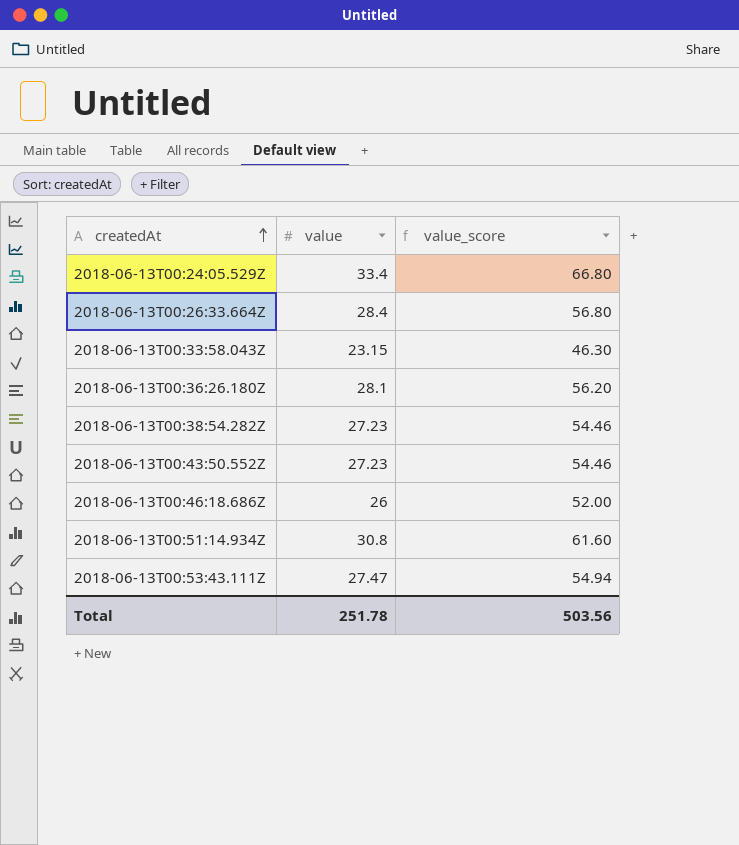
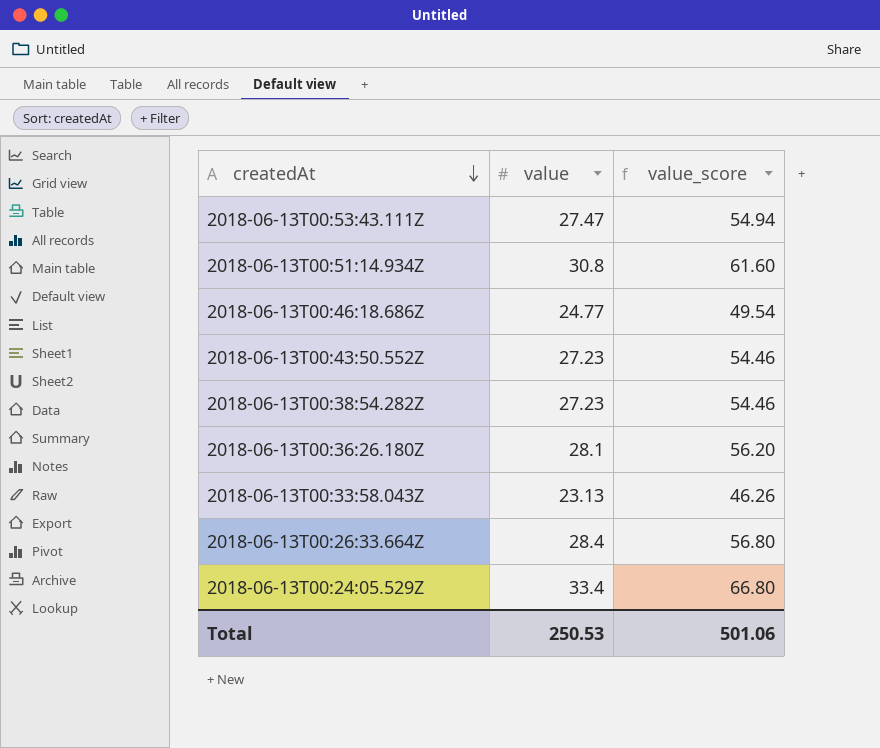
row order: createdAt ascending -> createdAt descending
2018-06-13T00:46:18.686Z | value: 26 -> 24.77
2018-06-13T00:46:18.686Z | value_score: 52.00 -> 49.54
2018-06-13T00:33:58.043Z | value: 23.15 -> 23.13
2018-06-13T00:33:58.043Z | value_score: 46.30 -> 46.26
Total | value: 251.78 -> 250.53
Total | value_score: 503.56 -> 501.06

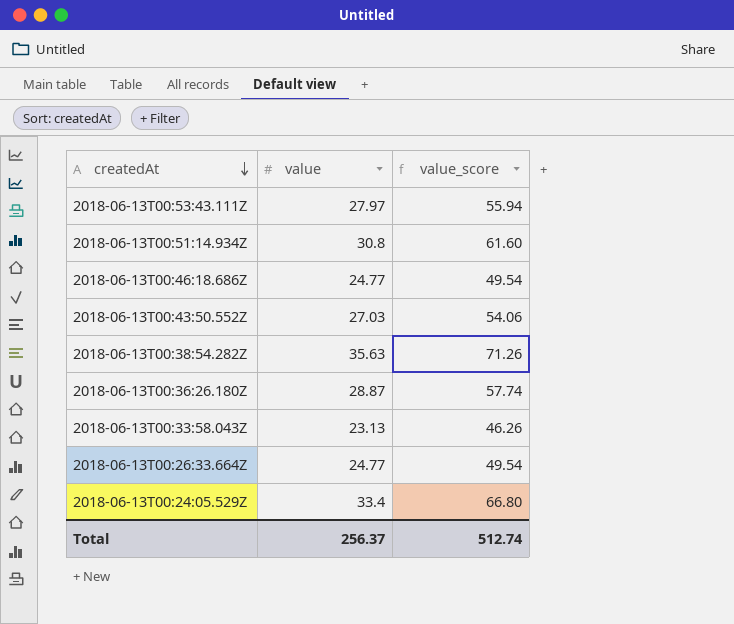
2018-06-13T00:53:43.111Z | value: 27.47 -> 27.97
2018-06-13T00:53:43.111Z | value_score: 54.94 -> 55.94
2018-06-13T00:43:50.552Z | value: 27.23 -> 27.03
2018-06-13T00:43:50.552Z | value_score: 54.46 -> 54.06
2018-06-13T00:38:54.282Z | value: 27.23 -> 35.63
2018-06-13T00:38:54.282Z | value_score: 54.46 -> 71.26
2018-06-13T00:36:26.180Z | value: 28.1 -> 28.87
2018-06-13T00:36:26.180Z | value_score: 56.20 -> 57.74
2018-06-13T00:26:33.664Z | value: 28.4 -> 24.77
2018-06-13T00:26:33.664Z | value_score: 56.80 -> 49.54
Total | value: 250.53 -> 256.37
Total | value_score: 501.06 -> 512.74

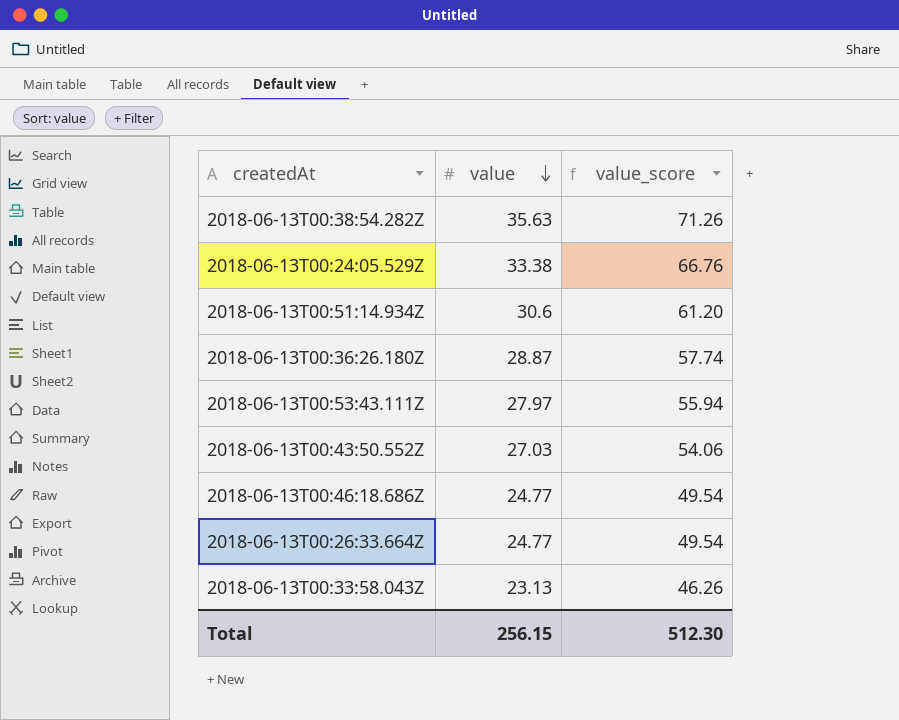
row order: createdAt descending -> value descending
2018-06-13T00:24:05.529Z | value: 33.4 -> 33.38
2018-06-13T00:24:05.529Z | value_score: 66.80 -> 66.76
2018-06-13T00:51:14.934Z | value: 30.8 -> 30.6
2018-06-13T00:51:14.934Z | value_score: 61.60 -> 61.20
Total | value: 256.37 -> 256.15
Total | value_score: 512.74 -> 512.30

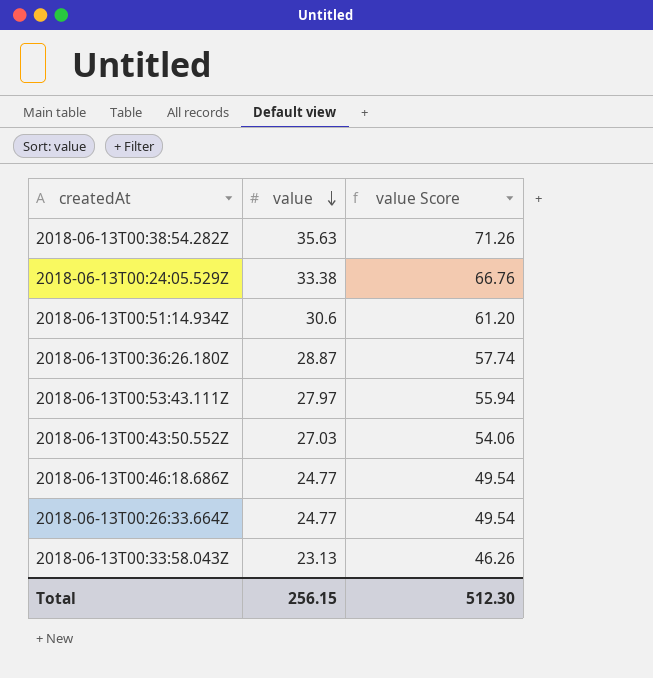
column name: value_score -> value Score

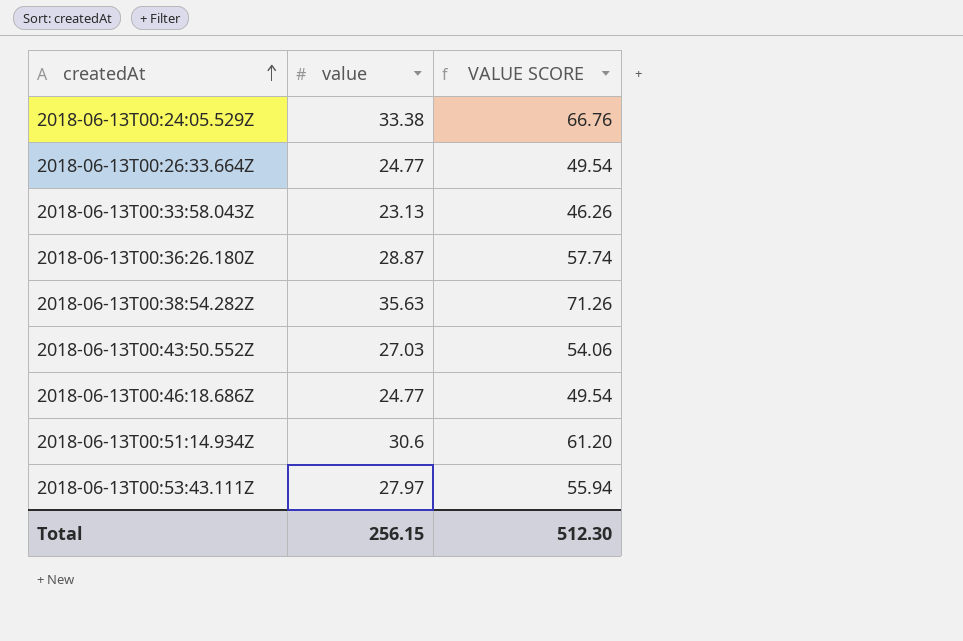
row order: value descending -> createdAt ascending
column name: value Score -> VALUE SCORE

